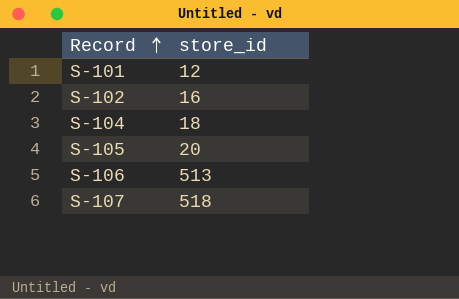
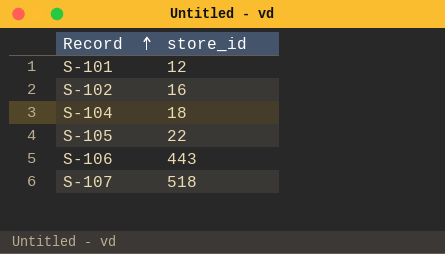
S-105 | store_id: 20 -> 22
S-106 | store_id: 513 -> 443

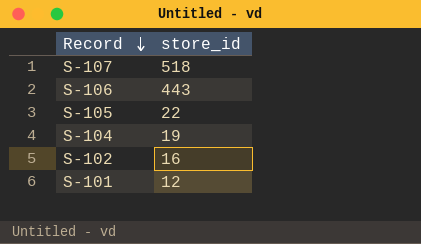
row order: Record ascending -> Record descending
S-104 | store_id: 18 -> 19

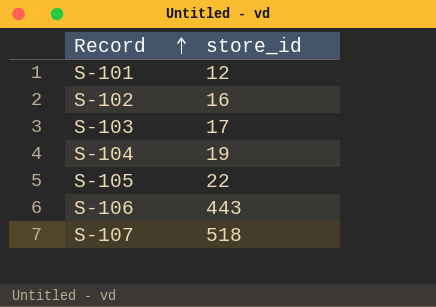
row order: Record descending -> Record ascending
row S-103: none -> 17

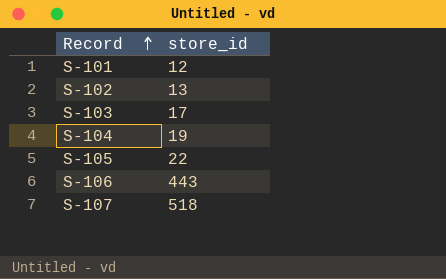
S-102 | store_id: 16 -> 13

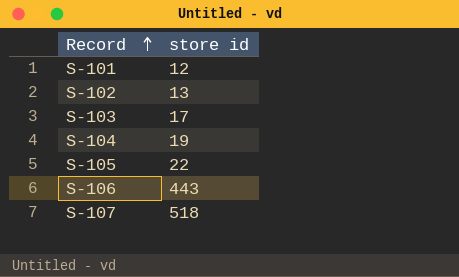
column name: store_id -> store id

